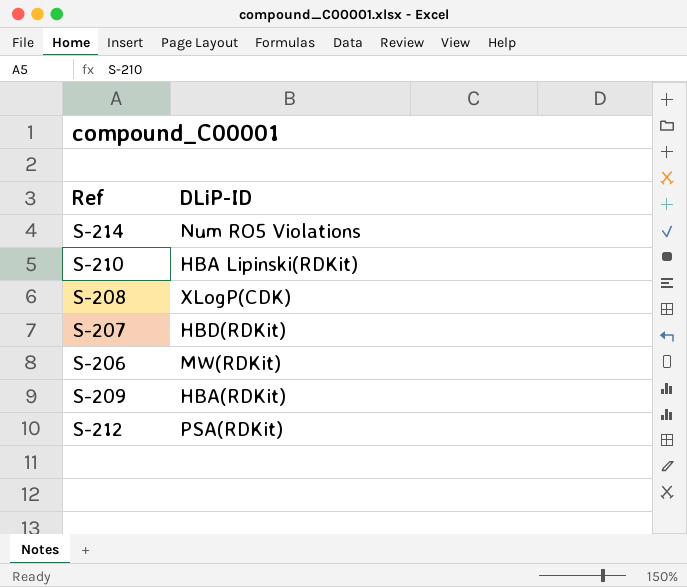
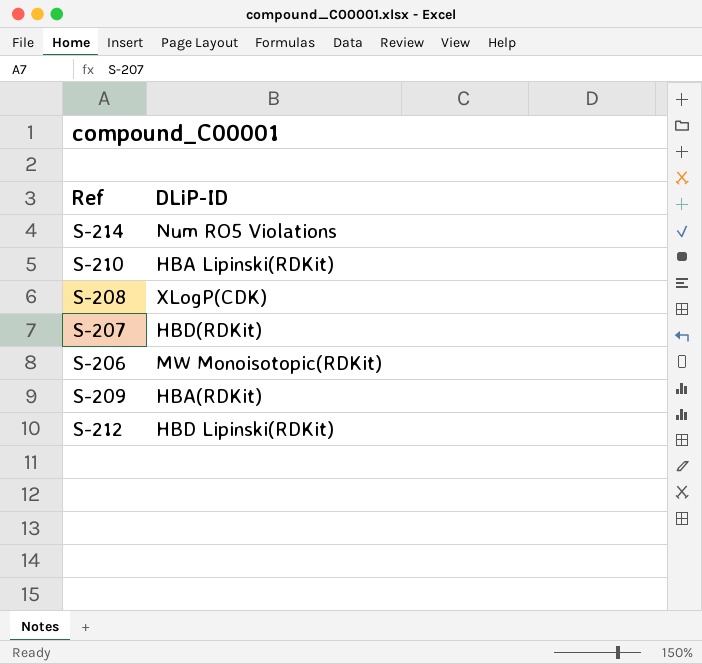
S-206 | DLiP-ID: MW(RDKit) -> MW Monoisotopic(RDKit)
S-212 | DLiP-ID: PSA(RDKit) -> HBD Lipinski(RDKit)

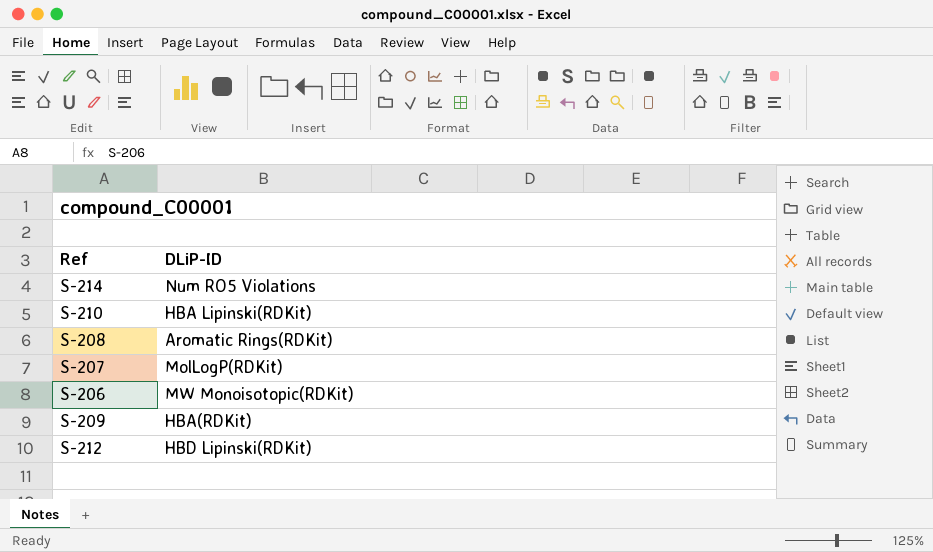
S-208 | DLiP-ID: XLogP(CDK) -> Aromatic Rings(RDKit)
S-207 | DLiP-ID: HBD(RDKit) -> MolLogP(RDKit)

